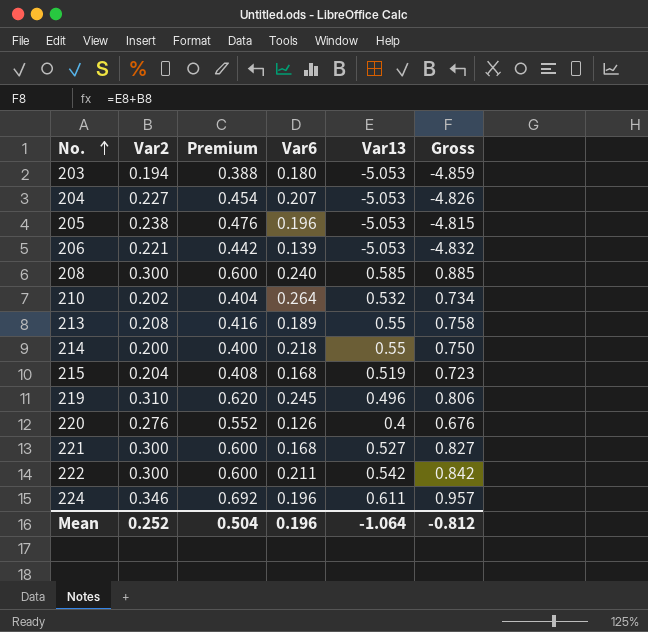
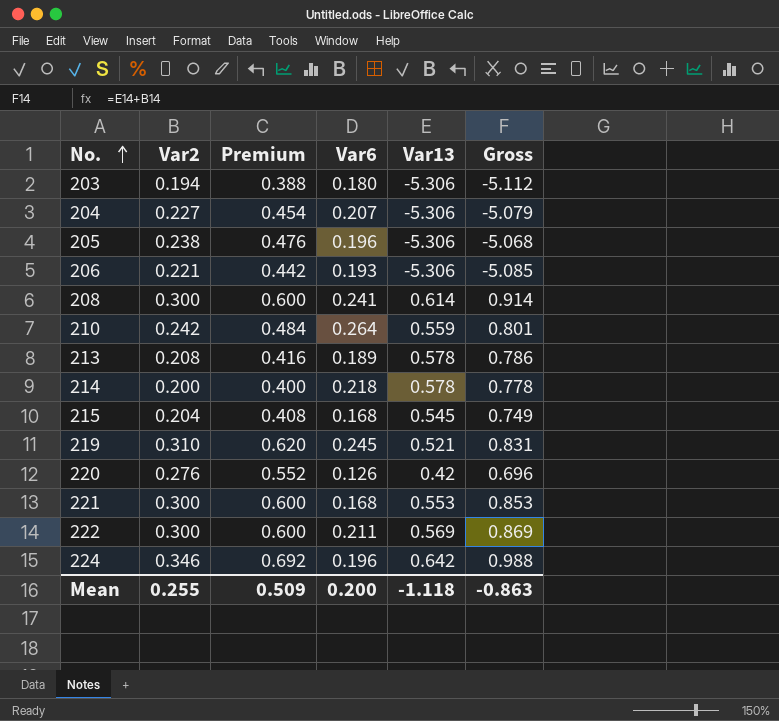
203 | Var13: -5.053 -> -5.306
203 | Gross: -4.859 -> -5.112
204 | Var13: -5.053 -> -5.306
204 | Gross: -4.826 -> -5.079
205 | Var13: -5.053 -> -5.306
205 | Gross: -4.815 -> -5.068
206 | Var6: 0.139 -> 0.193
206 | Var13: -5.053 -> -5.306
206 | Gross: -4.832 -> -5.085
208 | Var6: 0.240 -> 0.241
208 | Var13: 0.585 -> 0.614
208 | Gross: 0.885 -> 0.914
210 | Var2: 0.202 -> 0.242
210 | Premium: 0.404 -> 0.484
210 | Var13: 0.532 -> 0.559
210 | Gross: 0.734 -> 0.801
213 | Var13: 0.55 -> 0.578
213 | Gross: 0.758 -> 0.786
214 | Var13: 0.55 -> 0.578
214 | Gross: 0.750 -> 0.778
215 | Var13: 0.519 -> 0.545
215 | Gross: 0.723 -> 0.749
219 | Var13: 0.496 -> 0.521
219 | Gross: 0.806 -> 0.831
220 | Var13: 0.4 -> 0.42
220 | Gross: 0.676 -> 0.696
221 | Var13: 0.527 -> 0.553
221 | Gross: 0.827 -> 0.853
222 | Var13: 0.542 -> 0.569
222 | Gross: 0.842 -> 0.869
224 | Var13: 0.611 -> 0.642
224 | Gross: 0.957 -> 0.988
Mean | Var2: 0.252 -> 0.255
Mean | Premium: 0.504 -> 0.509
Mean | Var6: 0.196 -> 0.200
Mean | Var13: -1.064 -> -1.118
Mean | Gross: -0.812 -> -0.863

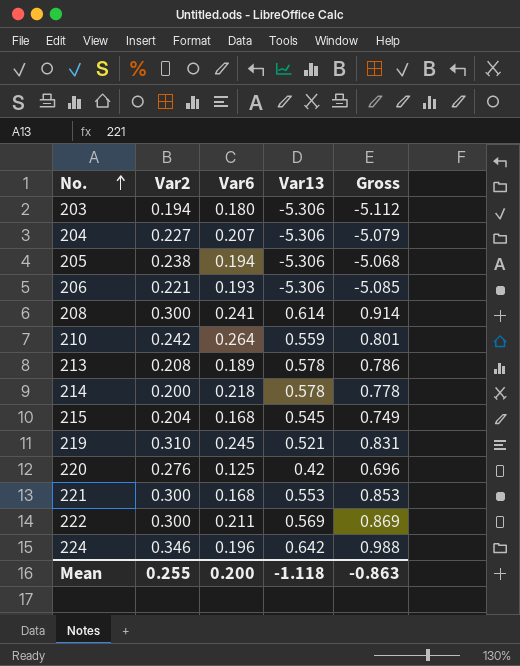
column Premium | formula: [Var2] * 2 -> none
205 | Var6: 0.196 -> 0.194
220 | Var6: 0.126 -> 0.125

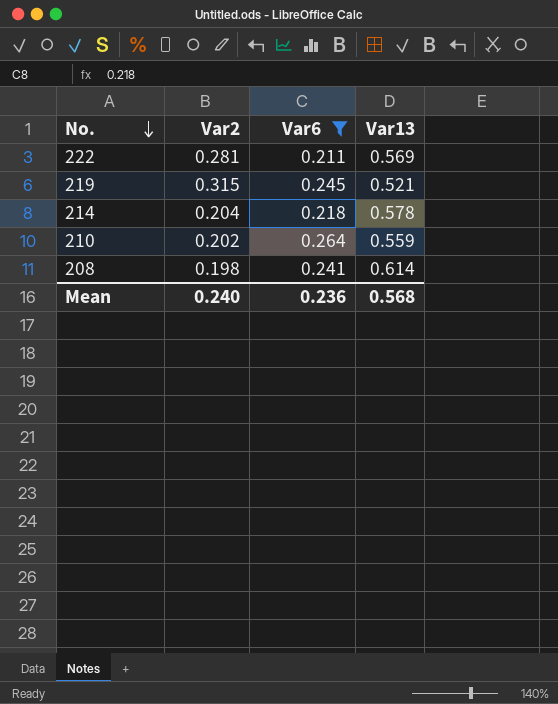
filter: none -> Var6 >= 0.211
row order: No. ascending -> No. descending
column Gross | formula: [Var2] + [Var13] -> none
222 | Var2: 0.300 -> 0.281
219 | Var2: 0.310 -> 0.315
214 | Var2: 0.200 -> 0.204
210 | Var2: 0.242 -> 0.202
208 | Var2: 0.300 -> 0.198
Mean | Var2: 0.255 -> 0.240
Mean | Var6: 0.200 -> 0.236
Mean | Var13: -1.118 -> 0.568

